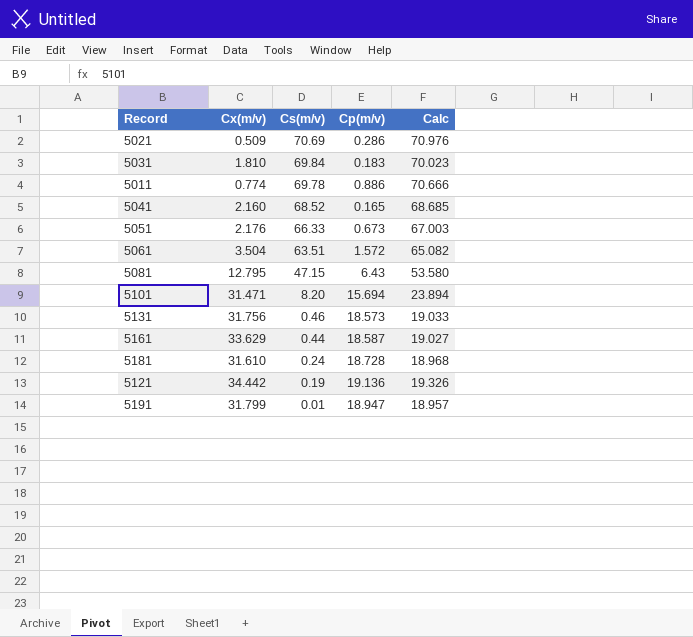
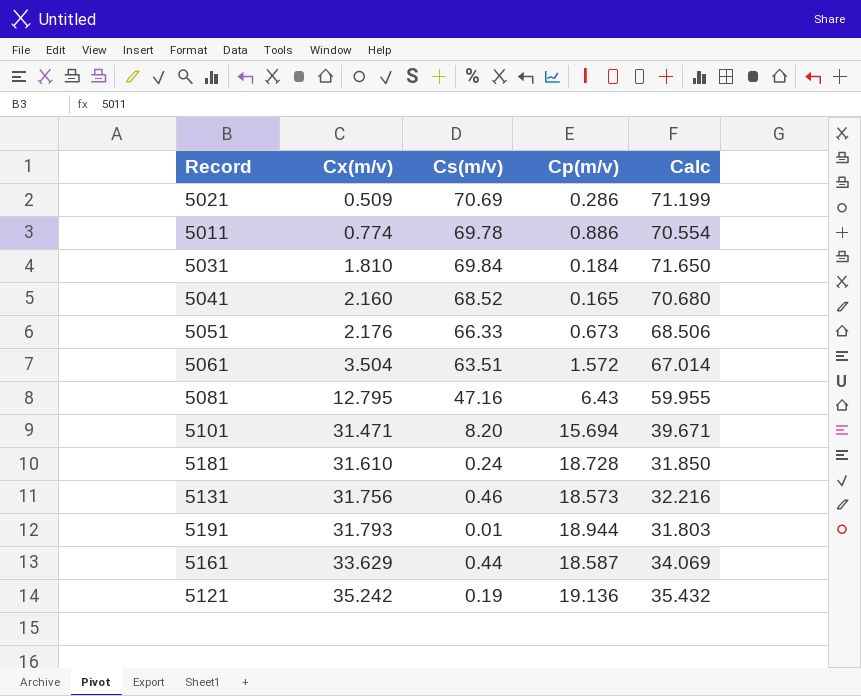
row order: Cs(m/v) descending -> Cx(m/v) ascending
column Calc | formula: [Cs(m/v)] + [Cp(m/v)] -> [Cx(m/v)] + [Cs(m/v)]
5031 | Cp(m/v): 0.183 -> 0.184
5081 | Cs(m/v): 47.15 -> 47.16
5191 | Cx(m/v): 31.799 -> 31.793
5191 | Cp(m/v): 18.947 -> 18.944
5121 | Cx(m/v): 34.442 -> 35.242

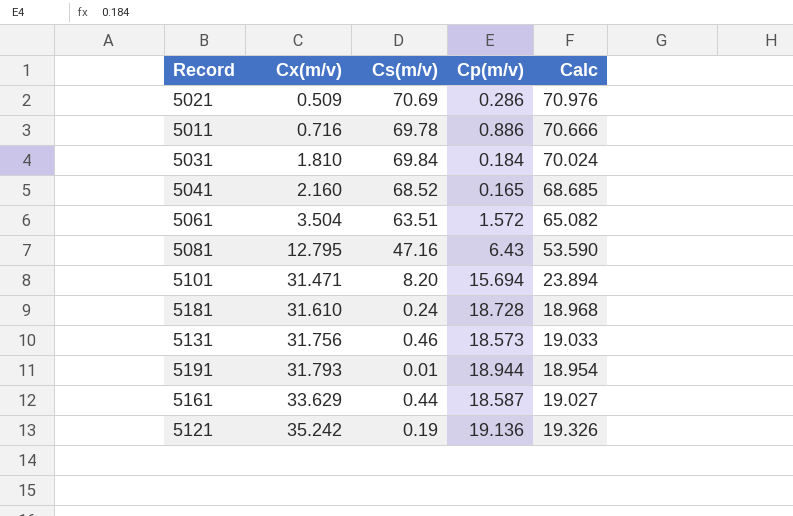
column Calc | formula: [Cx(m/v)] + [Cs(m/v)] -> [Cs(m/v)] + [Cp(m/v)]
row 5051: 2.176 | 66.33 | 0.673 | 68.506 -> none
5011 | Cx(m/v): 0.774 -> 0.716

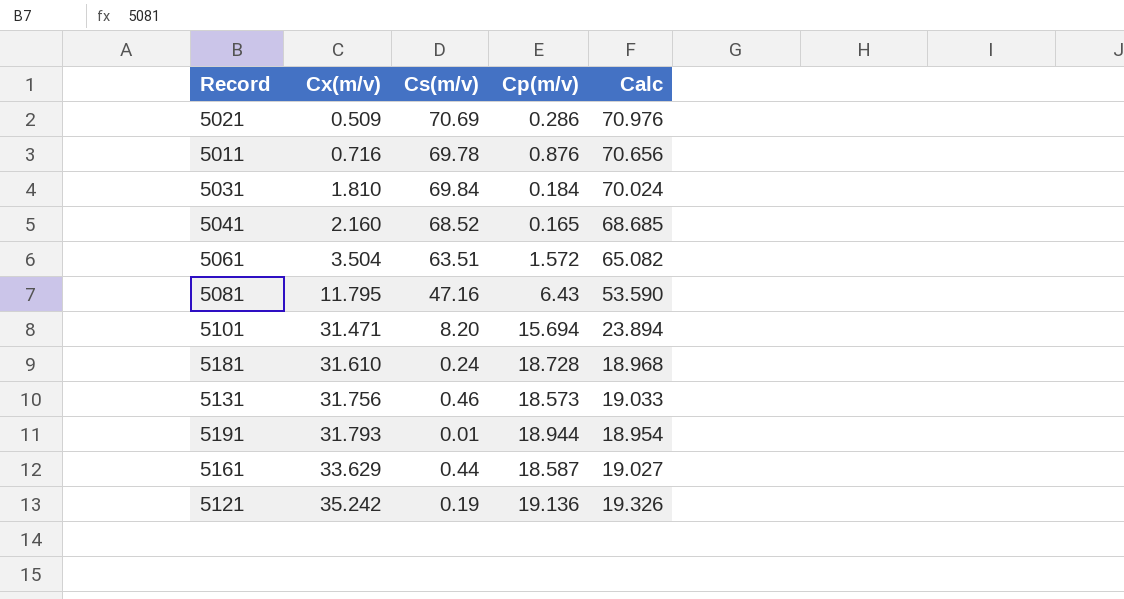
5011 | Cp(m/v): 0.886 -> 0.876
5011 | Calc: 70.666 -> 70.656
5081 | Cx(m/v): 12.795 -> 11.795

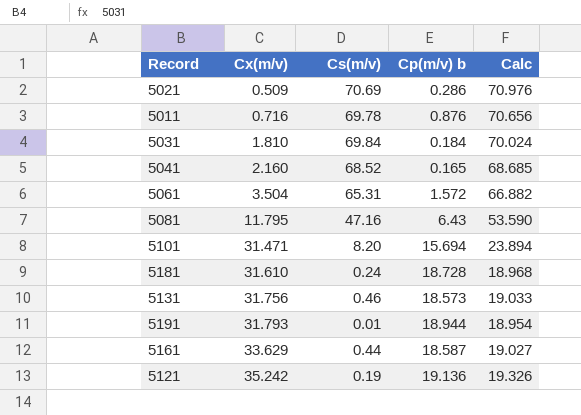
column name: Cp(m/v) -> Cp(m/v) b
5061 | Cs(m/v): 63.51 -> 65.31
5061 | Calc: 65.082 -> 66.882

